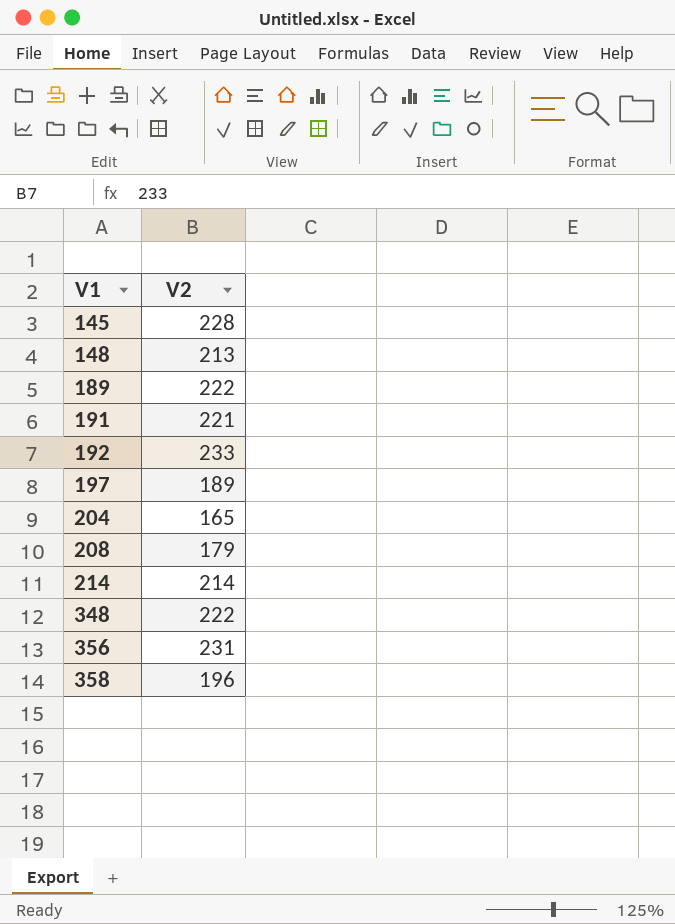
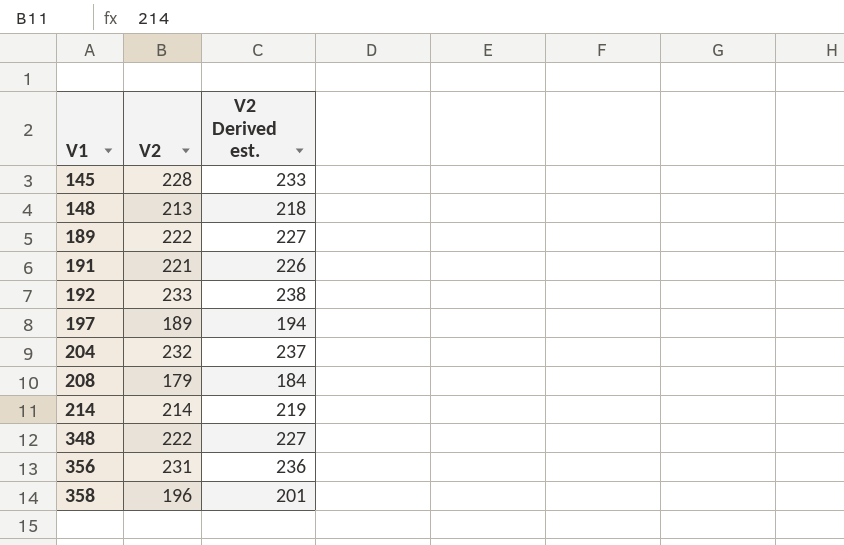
column V2 Derived est. | formula: none -> [V2] + 5
204 | V2: 165 -> 232

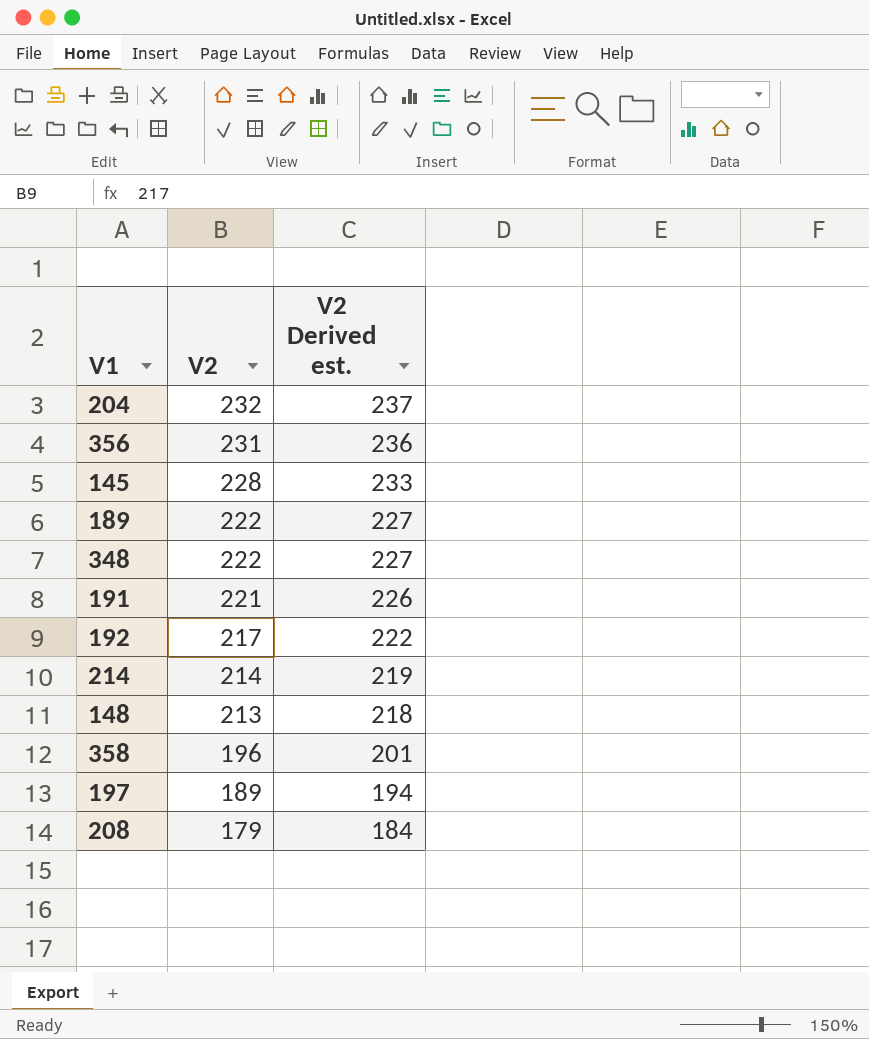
row order: V1 ascending -> V2 descending
192 | V2: 233 -> 217
192 | V2 Derived est.: 238 -> 222

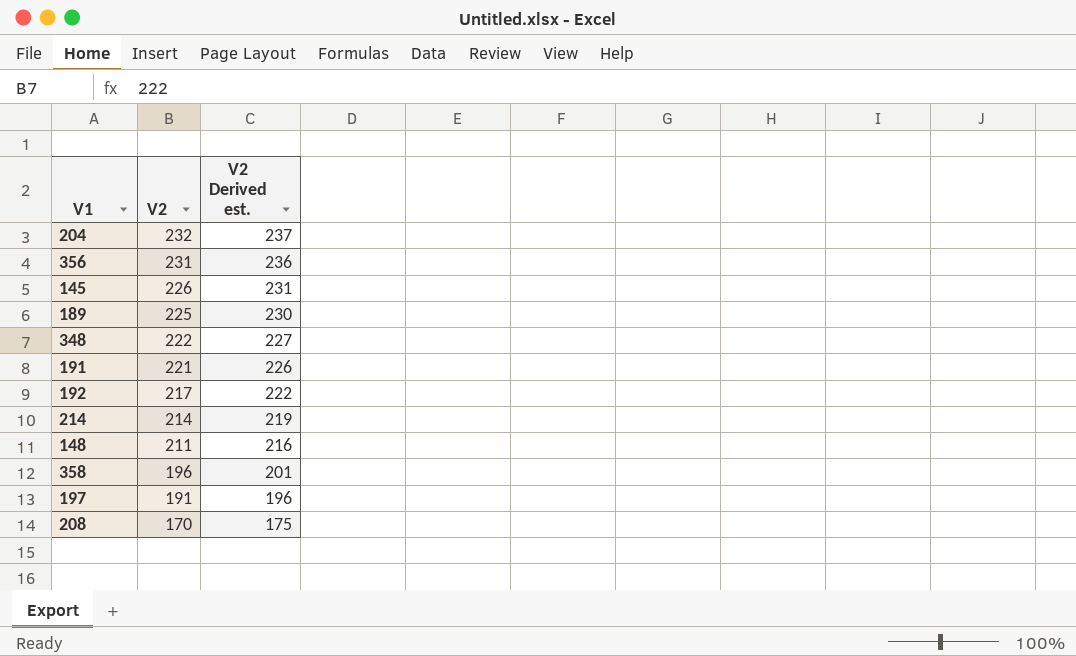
145 | V2: 228 -> 226
145 | V2 Derived est.: 233 -> 231
189 | V2: 222 -> 225
189 | V2 Derived est.: 227 -> 230
148 | V2: 213 -> 211
148 | V2 Derived est.: 218 -> 216
197 | V2: 189 -> 191
197 | V2 Derived est.: 194 -> 196
208 | V2: 179 -> 170
208 | V2 Derived est.: 184 -> 175

